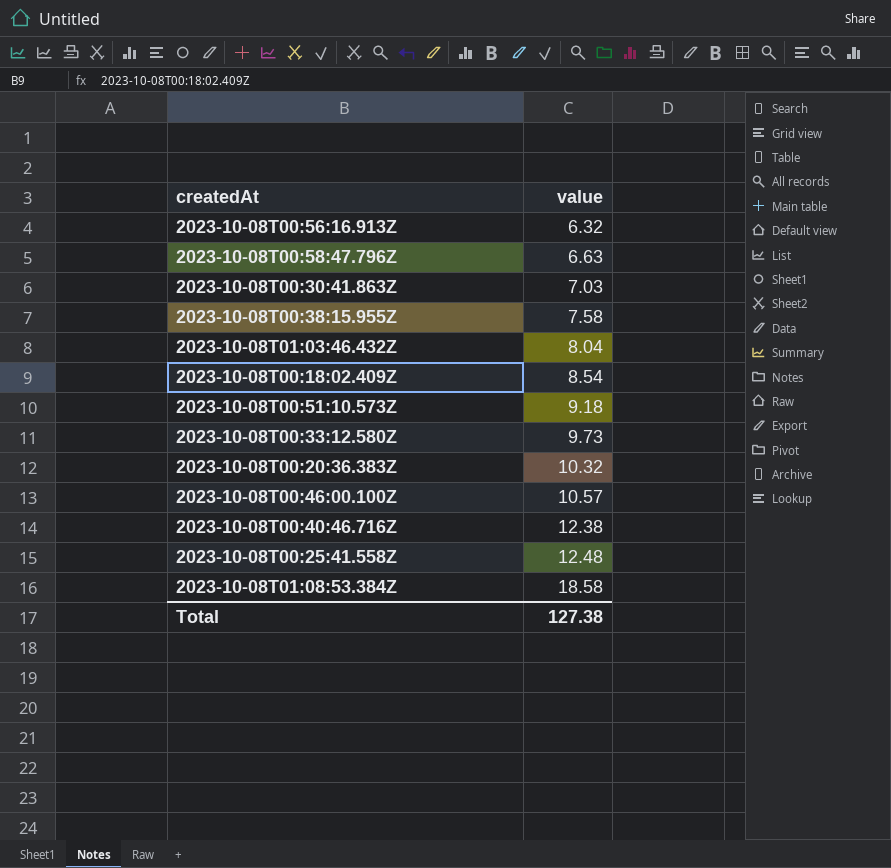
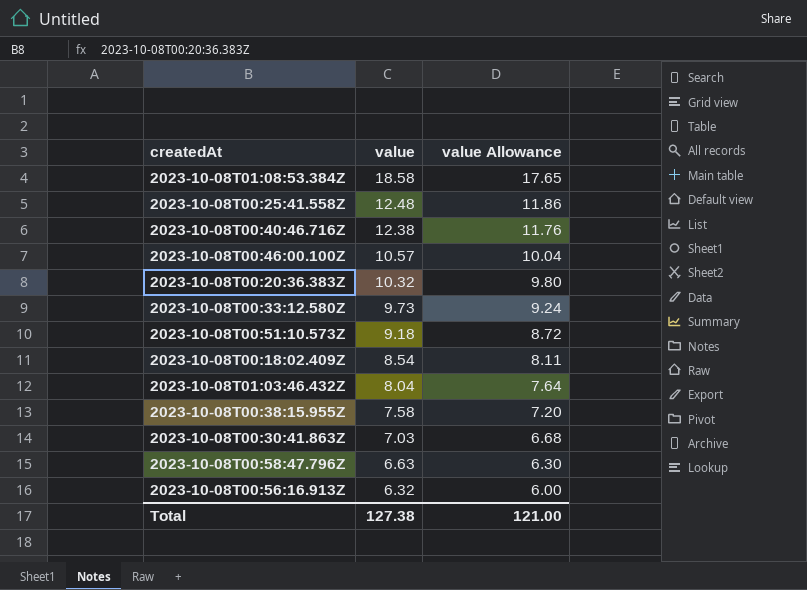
row order: value ascending -> value descending
column value Allowance | formula: none -> [value] * 0.95

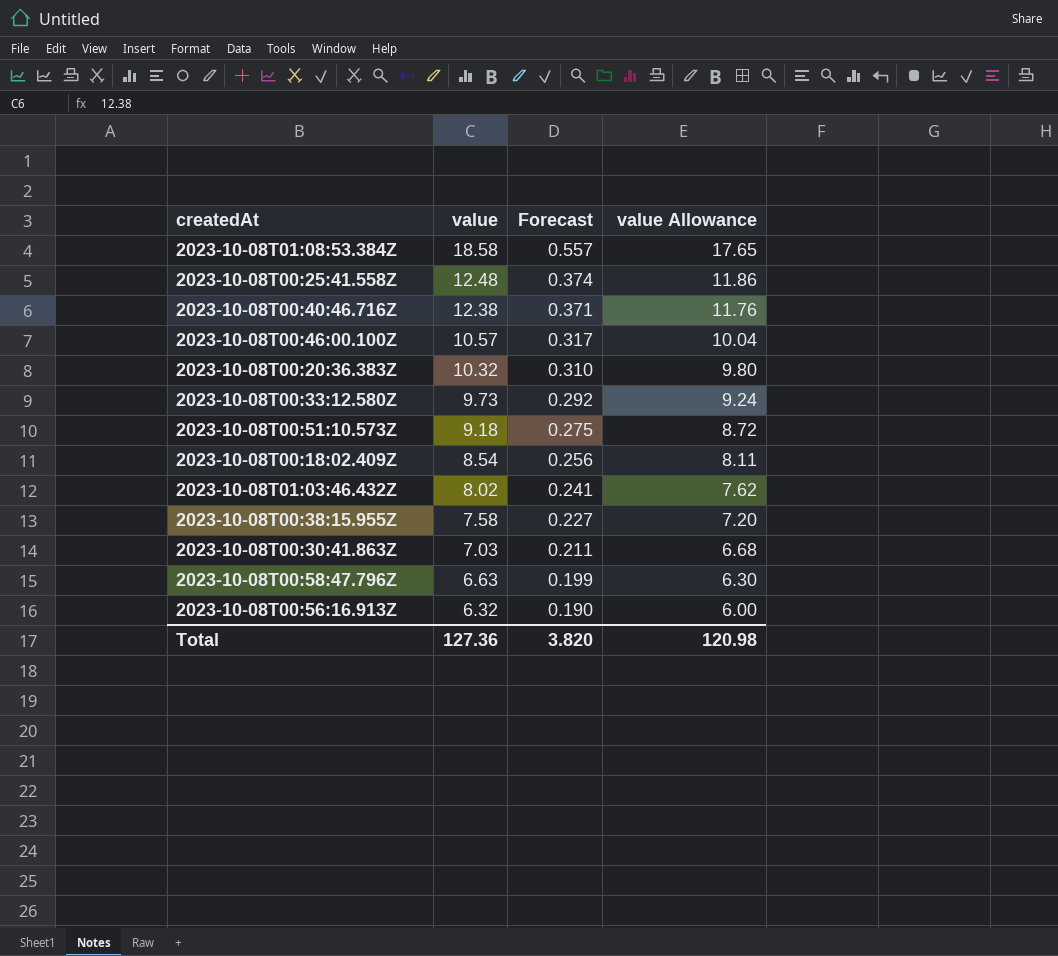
column Forecast | formula: none -> [value] * 0.03
2023-10-08T01:03:46.432Z | value: 8.04 -> 8.02
2023-10-08T01:03:46.432Z | value Allowance: 7.64 -> 7.62
Total | value: 127.38 -> 127.36
Total | value Allowance: 121.00 -> 120.98

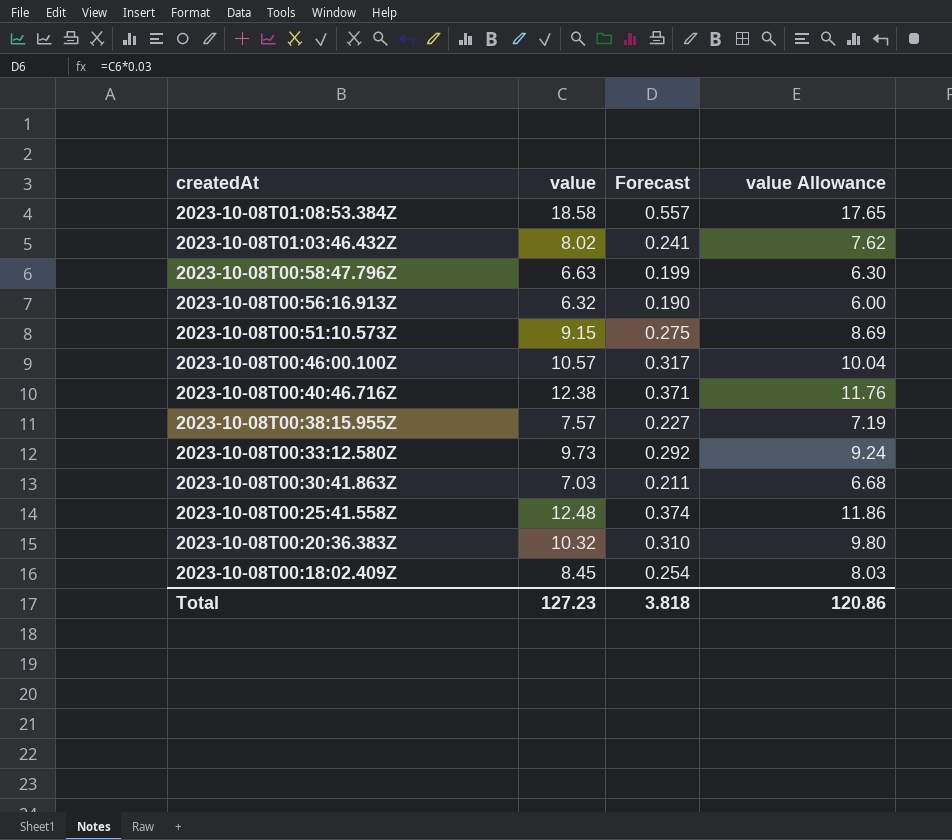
row order: value descending -> createdAt descending
2023-10-08T00:51:10.573Z | value: 9.18 -> 9.15
2023-10-08T00:51:10.573Z | value Allowance: 8.72 -> 8.69
2023-10-08T00:38:15.955Z | value: 7.58 -> 7.57
2023-10-08T00:38:15.955Z | value Allowance: 7.20 -> 7.19
2023-10-08T00:18:02.409Z | value: 8.54 -> 8.45
2023-10-08T00:18:02.409Z | Forecast: 0.256 -> 0.254
2023-10-08T00:18:02.409Z | value Allowance: 8.11 -> 8.03
Total | value: 127.36 -> 127.23
Total | Forecast: 3.820 -> 3.818
Total | value Allowance: 120.98 -> 120.86

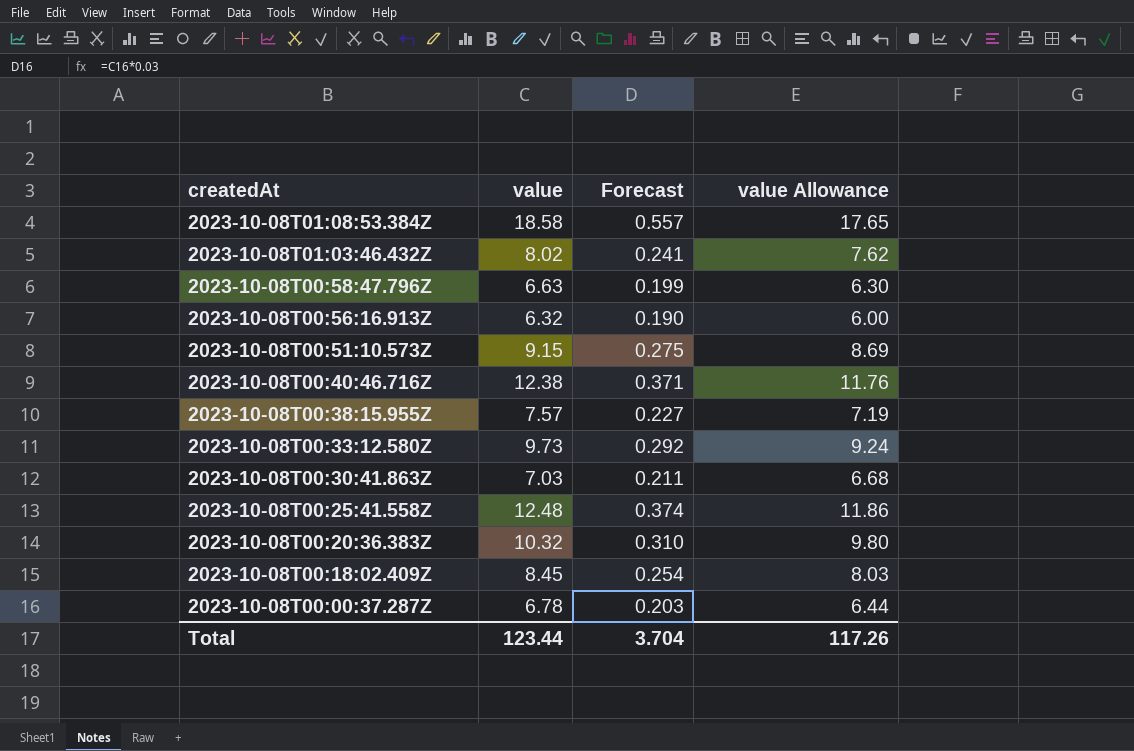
row 2023-10-08T00:46:00.100Z: 10.57 | 0.317 | 10.04 -> none
row 2023-10-08T00:00:37.287Z: none -> 6.78 | 0.203 | 6.44
Total | value: 127.23 -> 123.44
Total | Forecast: 3.818 -> 3.704
Total | value Allowance: 120.86 -> 117.26

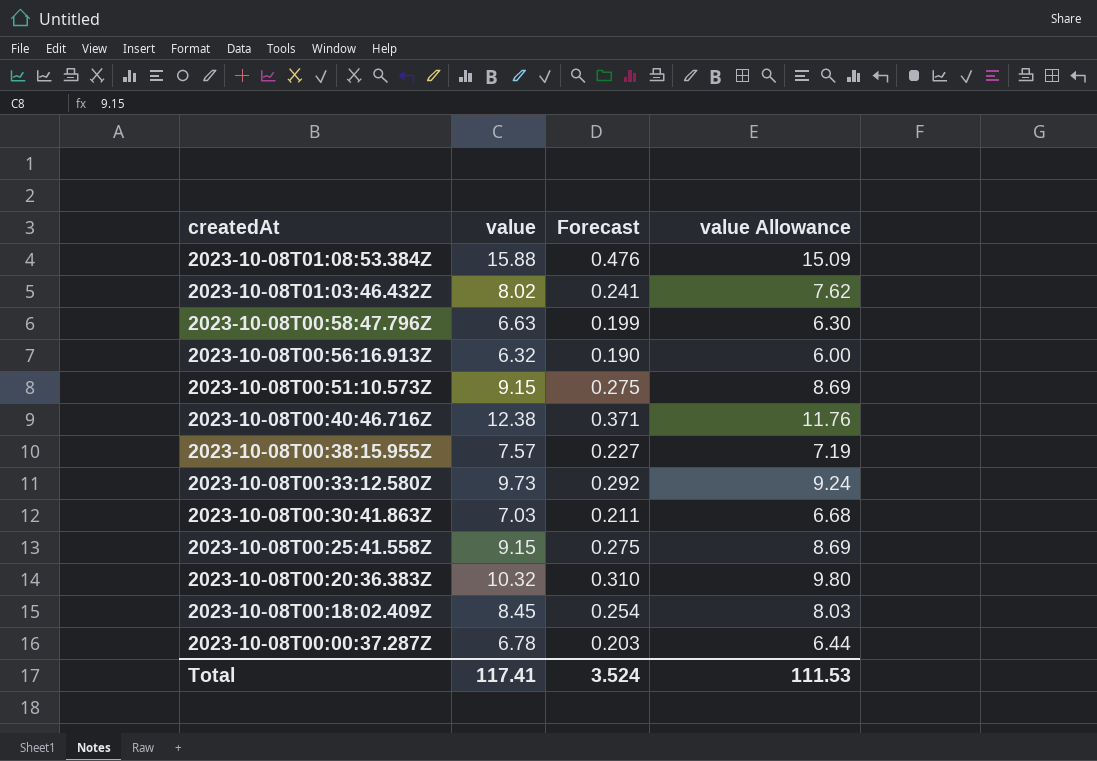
2023-10-08T01:08:53.384Z | value: 18.58 -> 15.88
2023-10-08T01:08:53.384Z | Forecast: 0.557 -> 0.476
2023-10-08T01:08:53.384Z | value Allowance: 17.65 -> 15.09
2023-10-08T00:25:41.558Z | value: 12.48 -> 9.15
2023-10-08T00:25:41.558Z | Forecast: 0.374 -> 0.275
2023-10-08T00:25:41.558Z | value Allowance: 11.86 -> 8.69
Total | value: 123.44 -> 117.41
Total | Forecast: 3.704 -> 3.524
Total | value Allowance: 117.26 -> 111.53

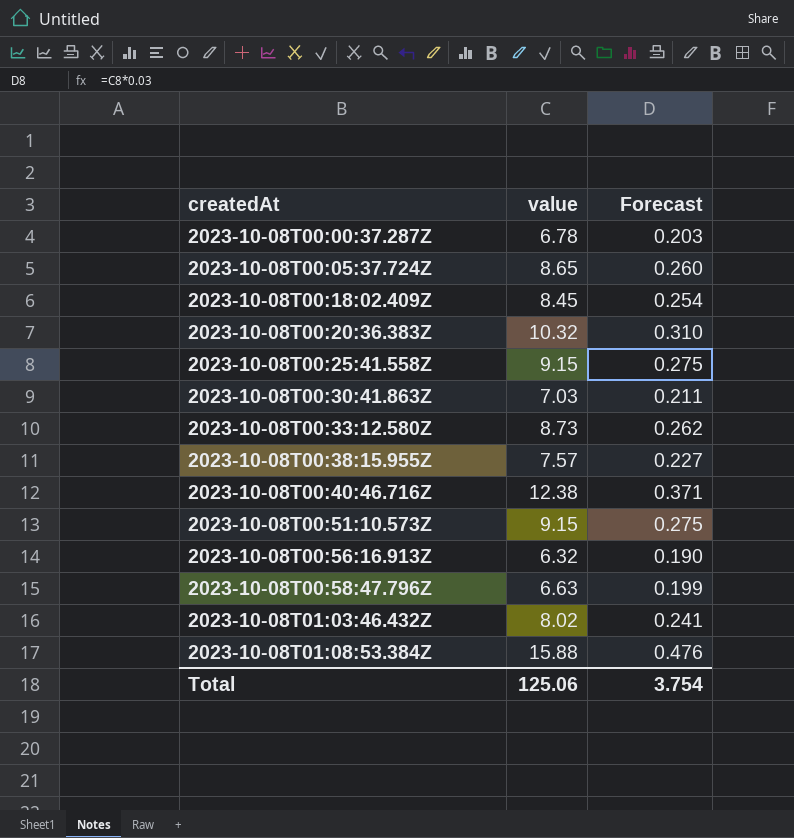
row order: createdAt descending -> createdAt ascending
column value Allowance | formula: [value] * 0.95 -> none
row 2023-10-08T00:05:37.724Z: none -> 8.65 | 0.260
2023-10-08T00:33:12.580Z | value: 9.73 -> 8.73
2023-10-08T00:33:12.580Z | Forecast: 0.292 -> 0.262
Total | value: 117.41 -> 125.06
Total | Forecast: 3.524 -> 3.754

